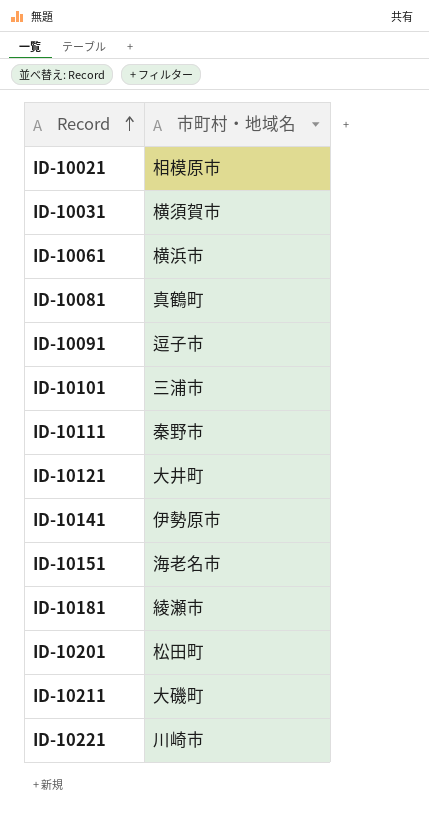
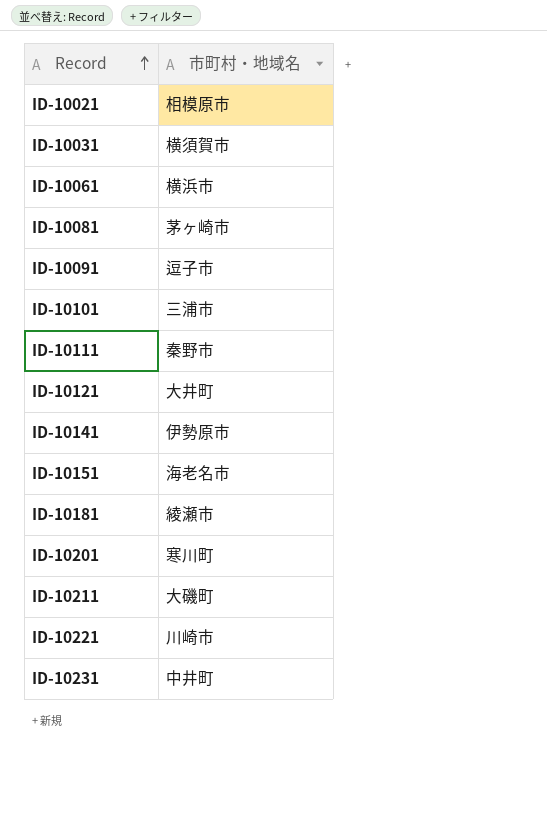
ID-10081 | 市町村・地域名: 真鶴町 -> 茅ヶ崎市
ID-10201 | 市町村・地域名: 松田町 -> 寒川町
row ID-10231: none -> 中井町

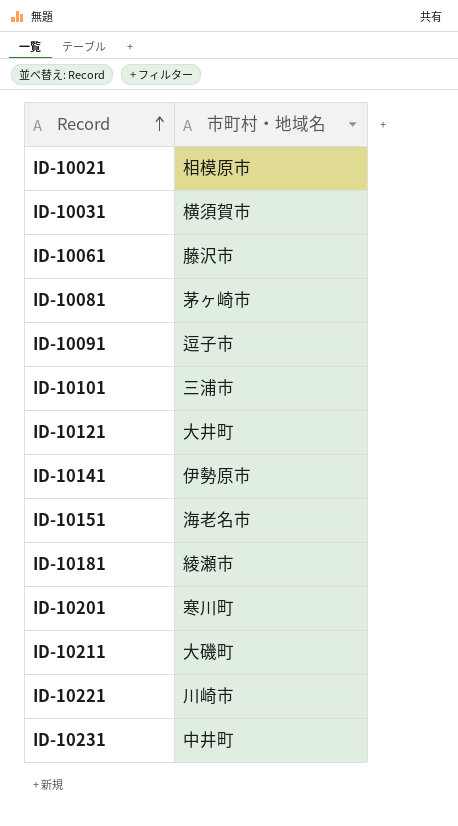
row ID-10111: 秦野市 -> none
ID-10061 | 市町村・地域名: 横浜市 -> 藤沢市

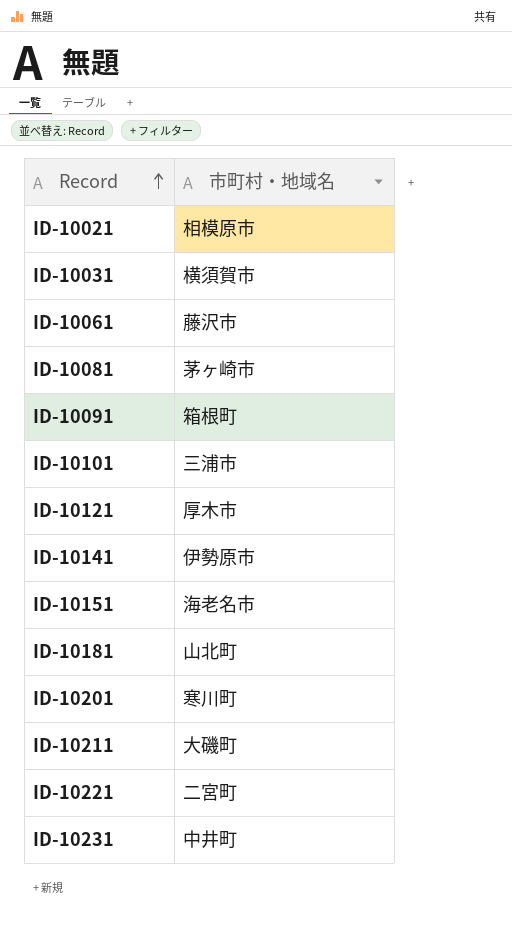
ID-10091 | 市町村・地域名: 逗子市 -> 箱根町
ID-10121 | 市町村・地域名: 大井町 -> 厚木市
ID-10181 | 市町村・地域名: 綾瀬市 -> 山北町
ID-10221 | 市町村・地域名: 川崎市 -> 二宮町

